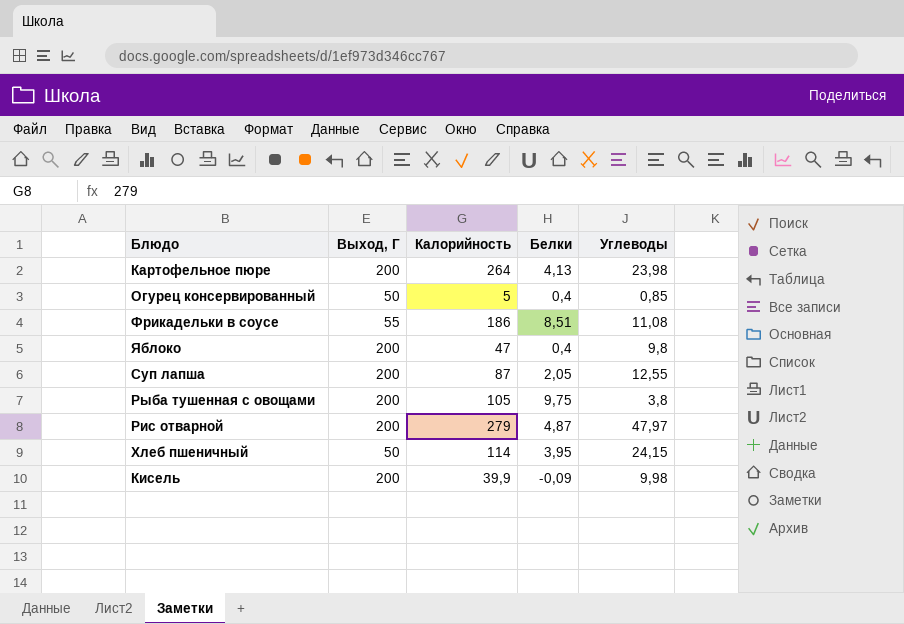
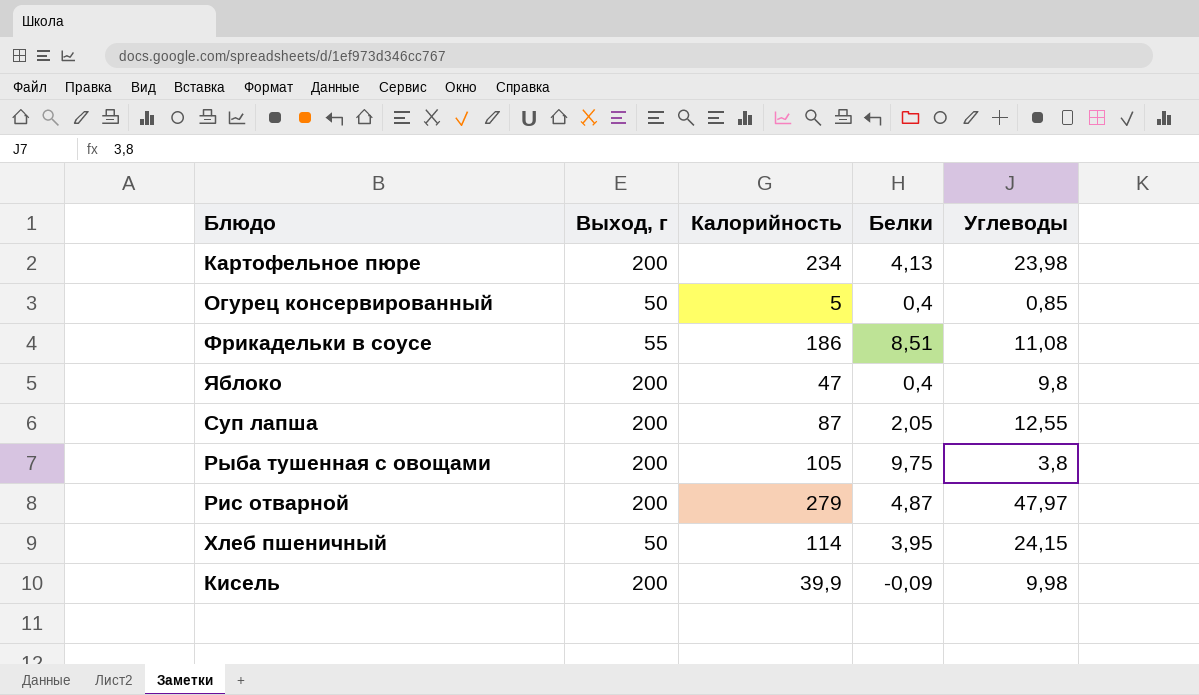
column name: Выход, Г -> Выход, г
Картофельное пюре | Калорийность: 264 -> 234

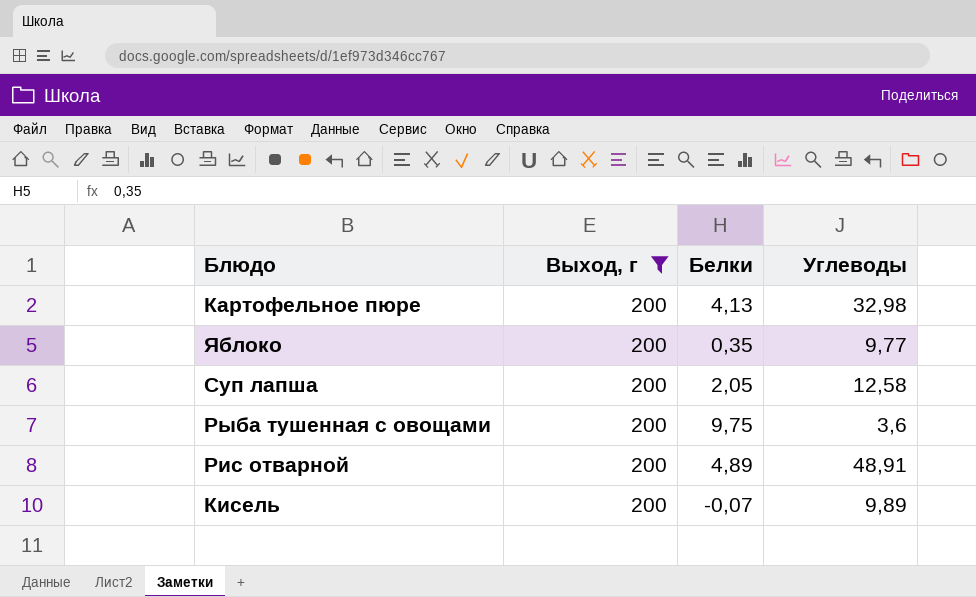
filter: none -> Выход, г = 200
column Калорийность | position: 3 -> none
Картофельное пюре | Углеводы: 23,98 -> 32,98
Яблоко | Белки: 0,4 -> 0,35
Яблоко | Углеводы: 9,8 -> 9,77
Суп лапша | Углеводы: 12,55 -> 12,58
Рыба тушенная с овощами | Углеводы: 3,8 -> 3,6
Рис отварной | Белки: 4,87 -> 4,89
Рис отварной | Углеводы: 47,97 -> 48,91
Кисель | Белки: -0,09 -> -0,07
Кисель | Углеводы: 9,98 -> 9,89

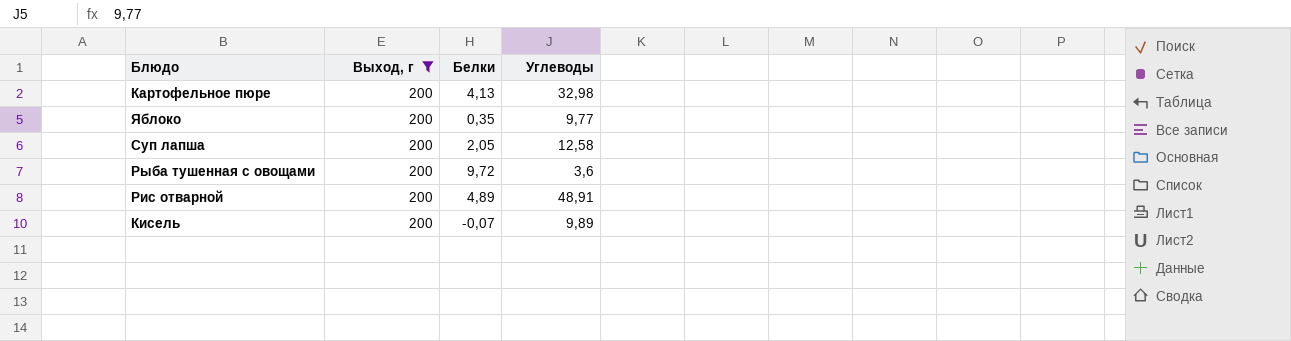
Рыба тушенная с овощами | Белки: 9,75 -> 9,72

